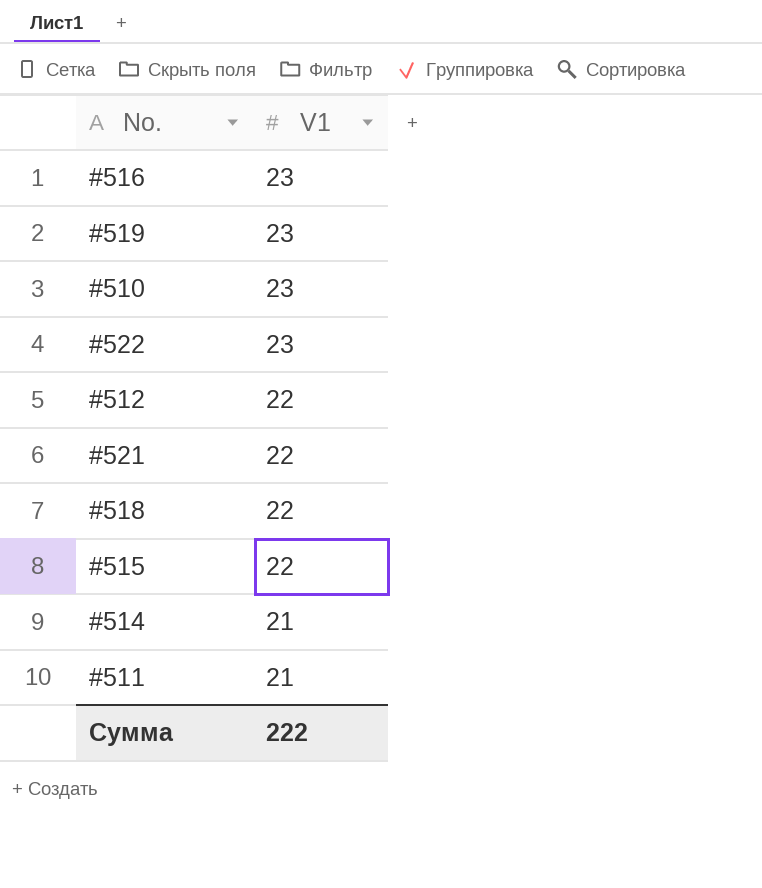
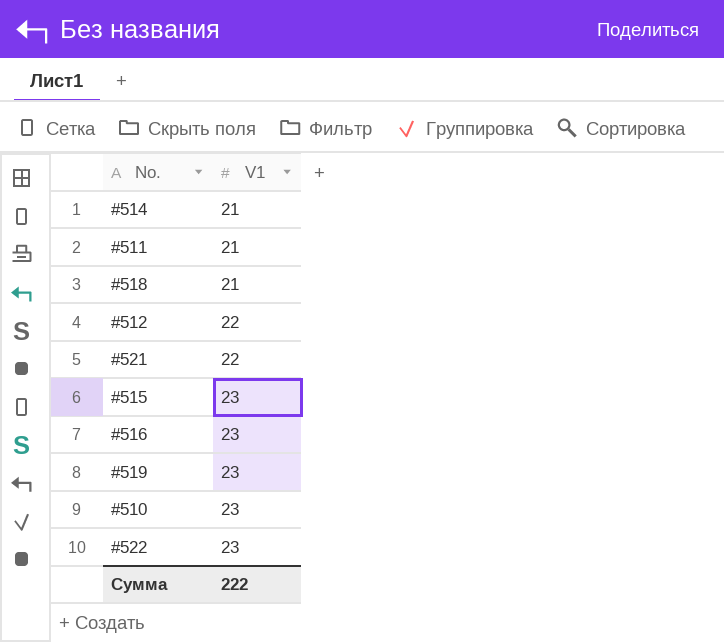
row order: V1 descending -> V1 ascending
#518 | V1: 22 -> 21
#515 | V1: 22 -> 23

